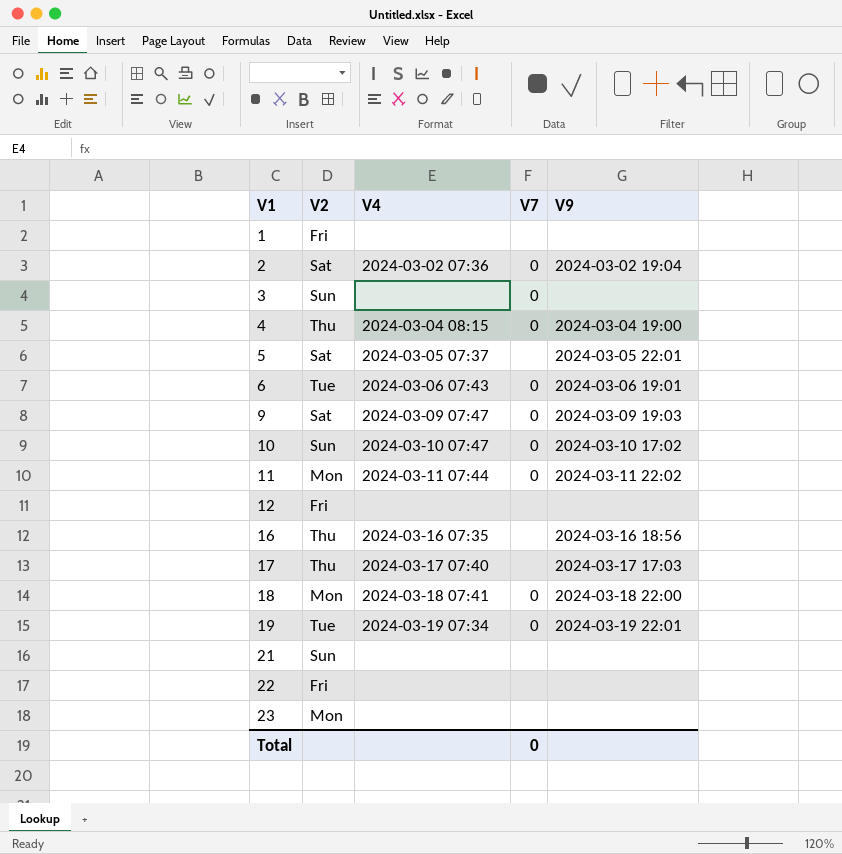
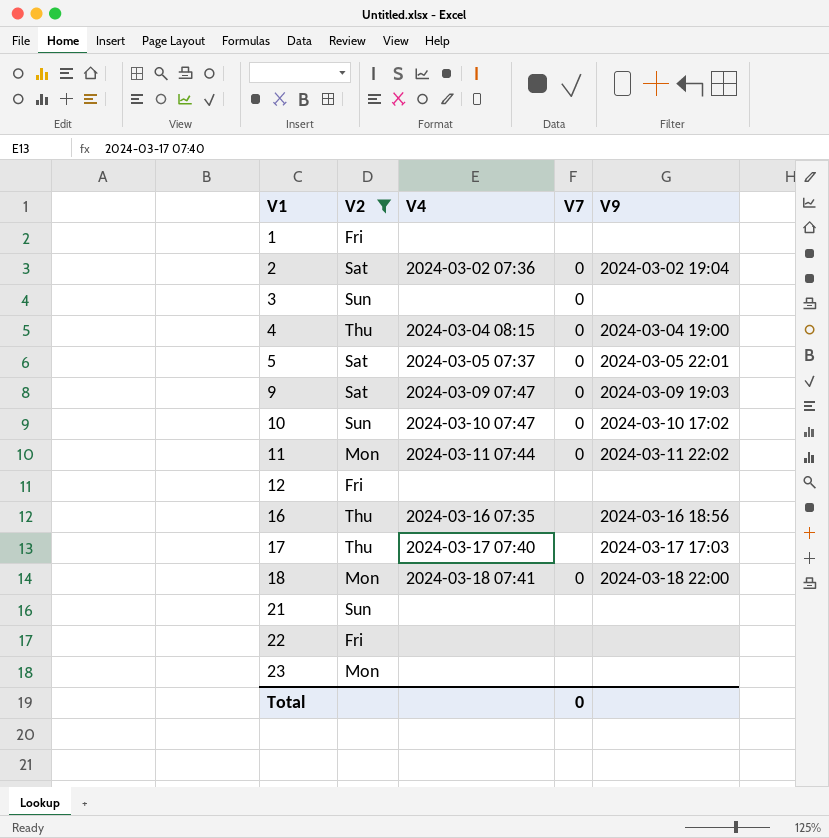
filter: none -> V2 != Tue
5 | V7: none -> 0

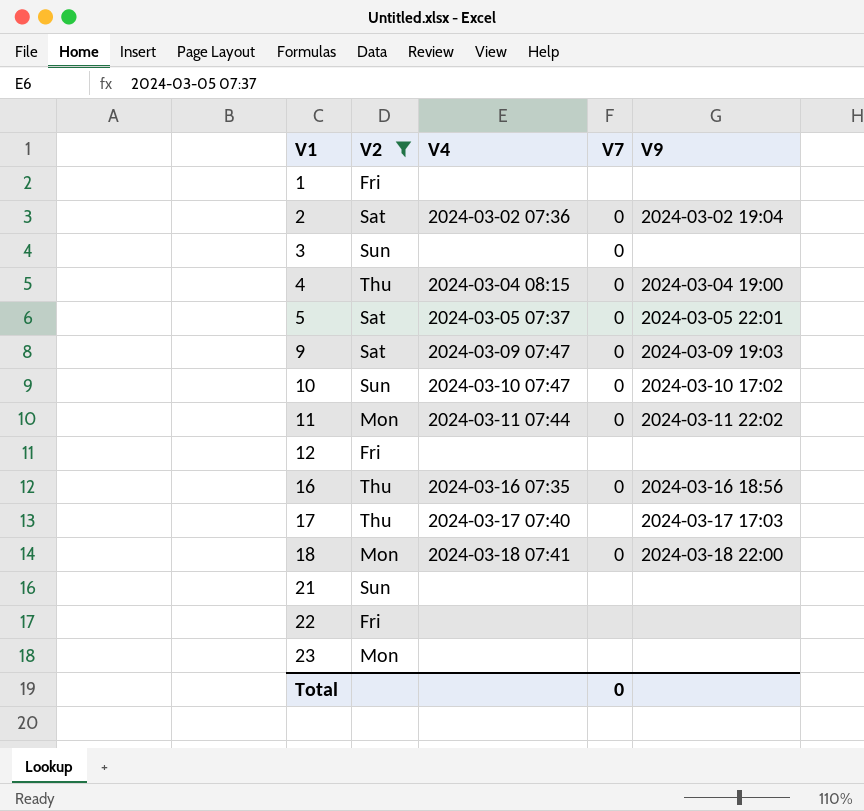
16 | V7: none -> 0

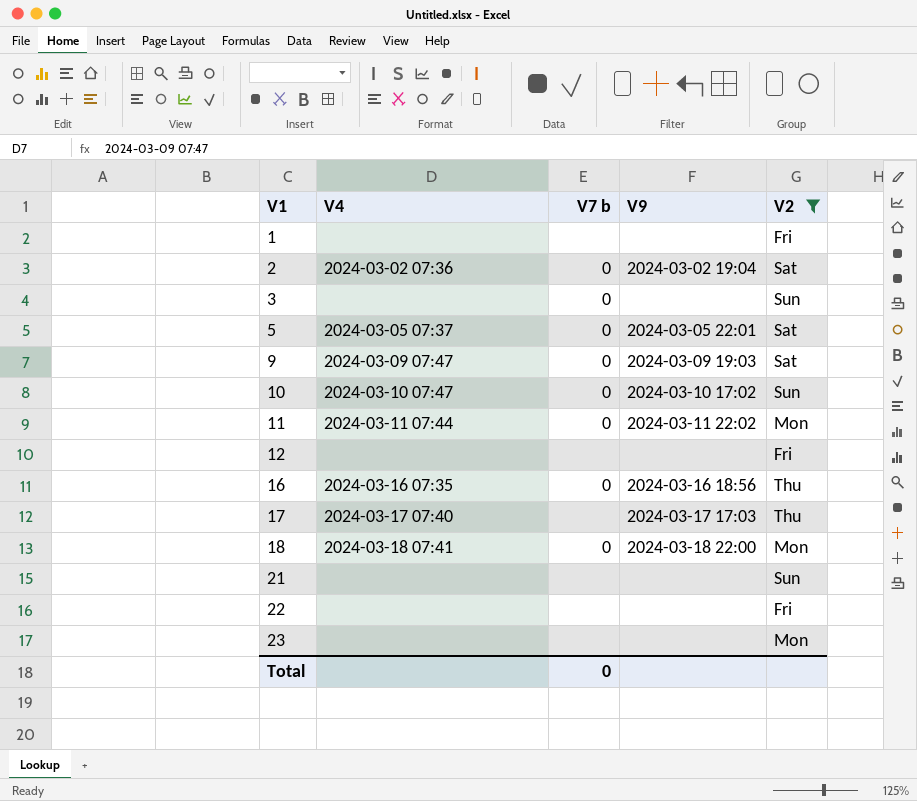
column name: V7 -> V7 b
column V2 | position: 2 -> 5
row 4: Thu | 2024-03-04 08:15 | 0 | 2024-03-04 19:00 -> none

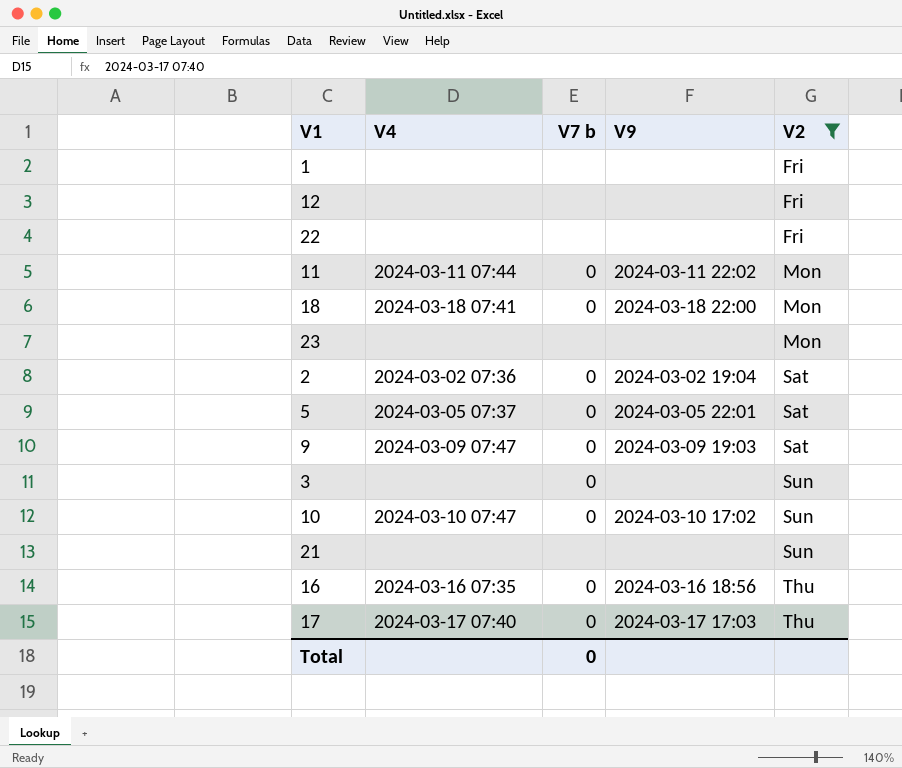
row order: V1 ascending -> V2 ascending
17 | V7 b: none -> 0

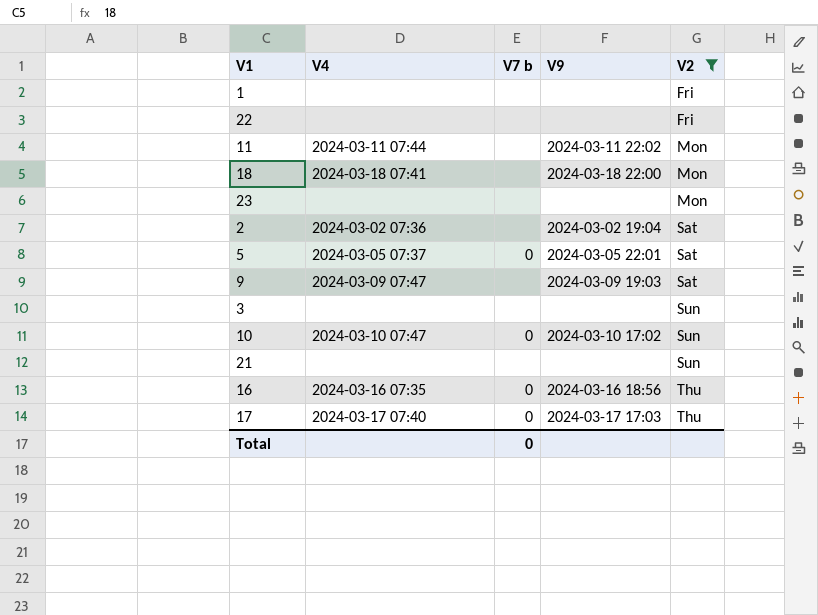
row 12: none | none | none | Fri -> none
11 | V7 b: 0 -> none
18 | V7 b: 0 -> none
2 | V7 b: 0 -> none
9 | V7 b: 0 -> none
3 | V7 b: 0 -> none

